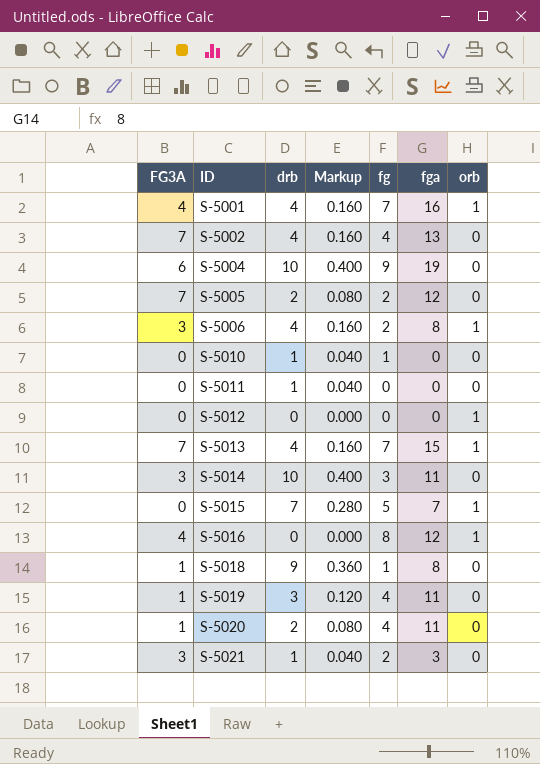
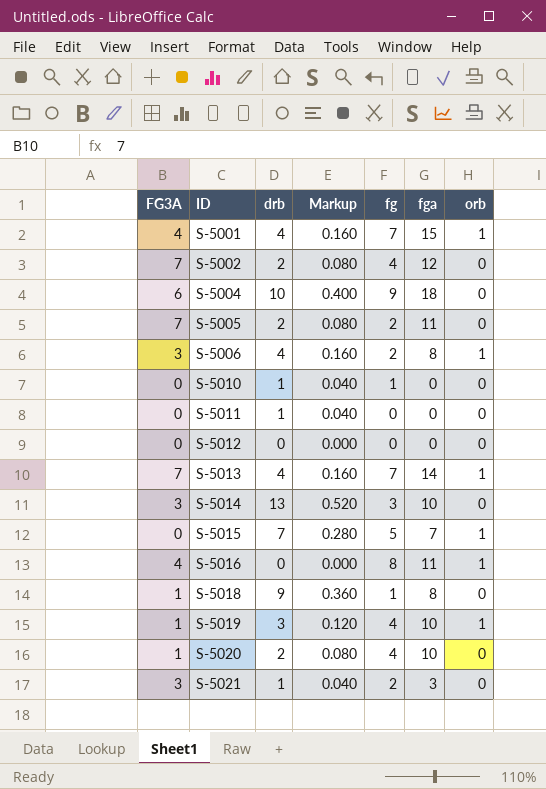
S-5001 | fga: 16 -> 15
S-5002 | drb: 4 -> 2
S-5002 | Markup: 0.160 -> 0.080
S-5002 | fga: 13 -> 12
S-5004 | fga: 19 -> 18
S-5005 | fga: 12 -> 11
S-5012 | orb: 1 -> 0
S-5013 | fga: 15 -> 14
S-5014 | drb: 10 -> 13
S-5014 | Markup: 0.400 -> 0.520
S-5014 | fga: 11 -> 10
S-5016 | fga: 12 -> 11
S-5019 | fga: 11 -> 10
S-5019 | orb: 0 -> 1
S-5020 | fga: 11 -> 10

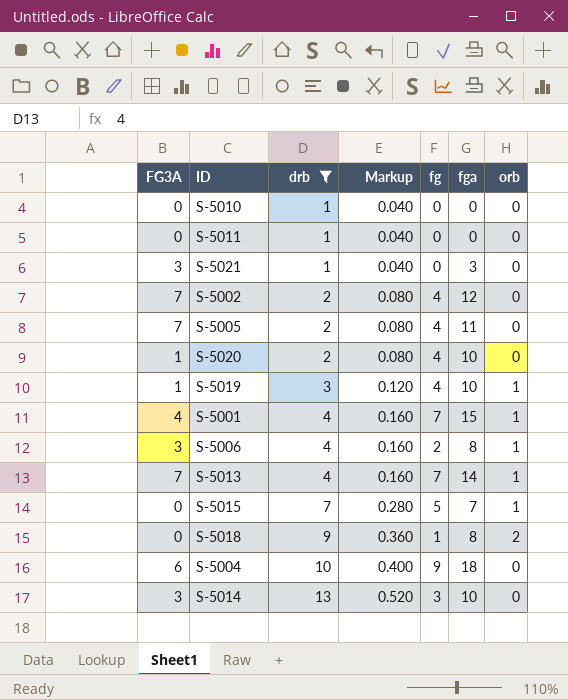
filter: none -> drb != 0
row order: ID ascending -> drb ascending
S-5010 | fg: 1 -> 0
S-5021 | fg: 2 -> 0
S-5005 | fg: 2 -> 4
S-5018 | FG3A: 1 -> 0
S-5018 | orb: 0 -> 2

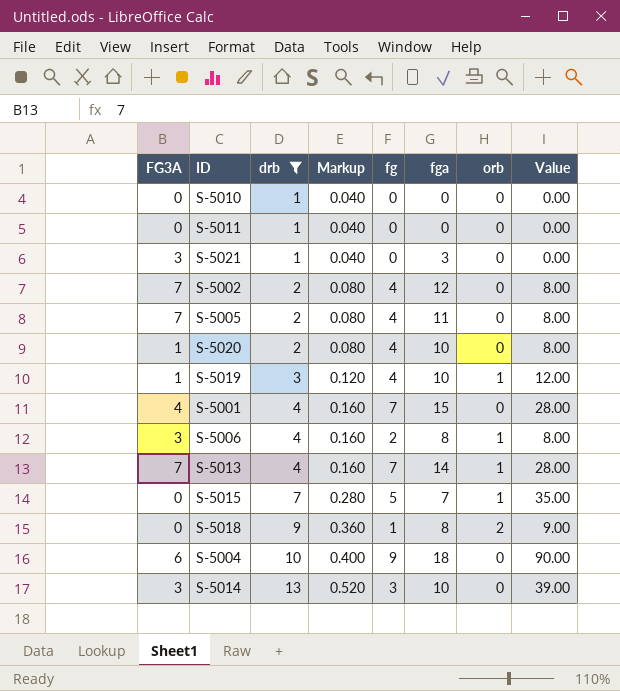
column Value | formula: none -> [drb] * [fg]
S-5001 | orb: 1 -> 0

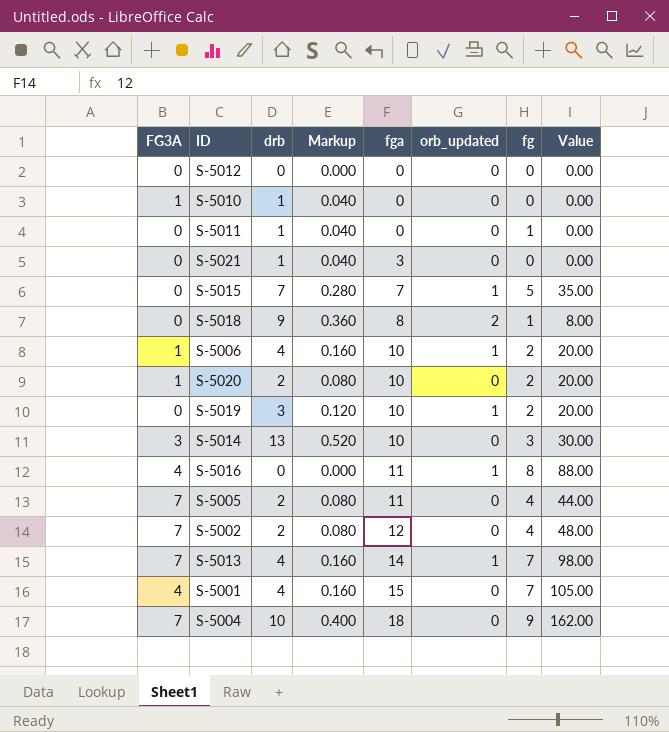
filter: drb != 0 -> none
row order: drb ascending -> fga ascending
column name: orb -> orb_updated
column fg | position: 5 -> 7
column Value | formula: [drb] * [fg] -> [fga] * [fg]
S-5010 | FG3A: 0 -> 1
S-5011 | fg: 0 -> 1
S-5021 | FG3A: 3 -> 0
S-5006 | FG3A: 3 -> 1
S-5006 | fga: 8 -> 10
S-5020 | fg: 4 -> 2
S-5019 | FG3A: 1 -> 0
S-5019 | fg: 4 -> 2
S-5004 | FG3A: 6 -> 7

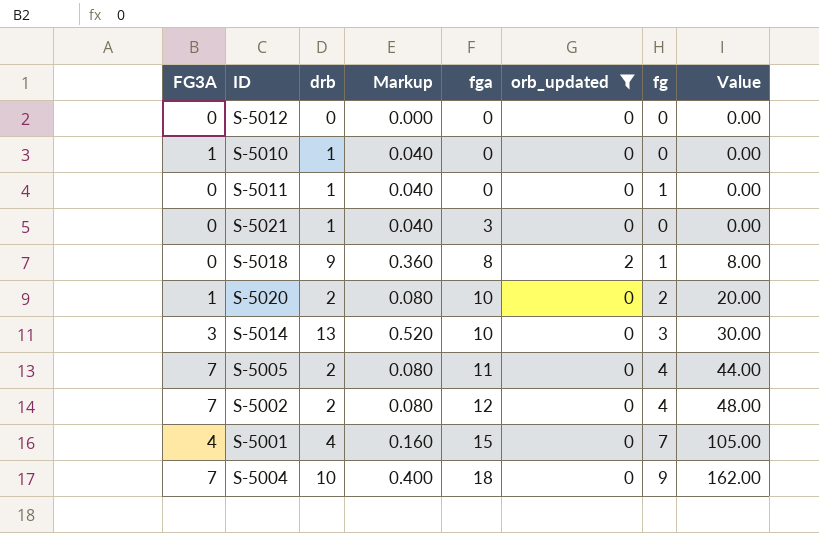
filter: none -> orb_updated != 1

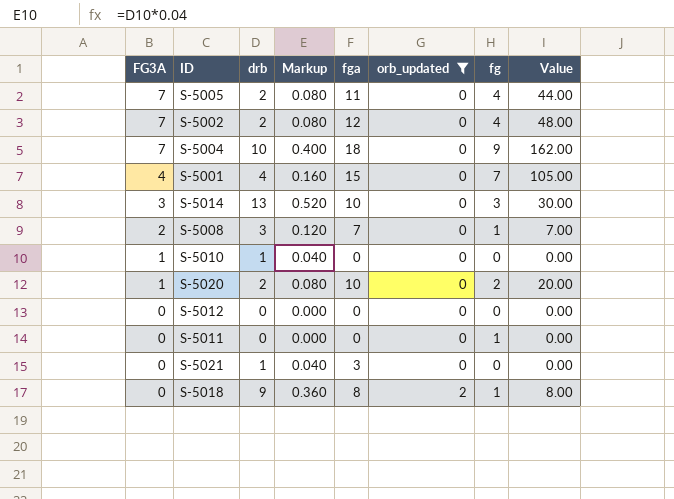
row order: fga ascending -> FG3A descending
row S-5008: none -> 2 | 3 | 0.120 | 7 | 0 | 1 | 7.00
S-5011 | drb: 1 -> 0
S-5011 | Markup: 0.040 -> 0.000

